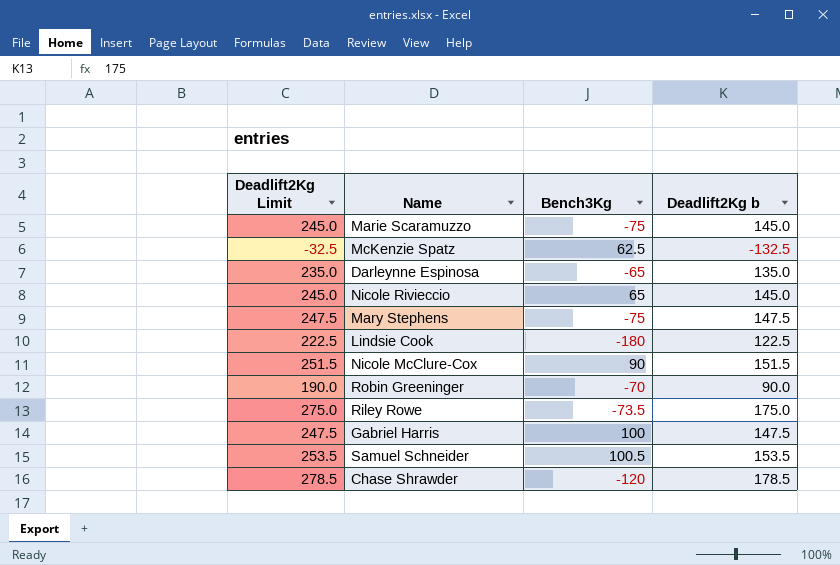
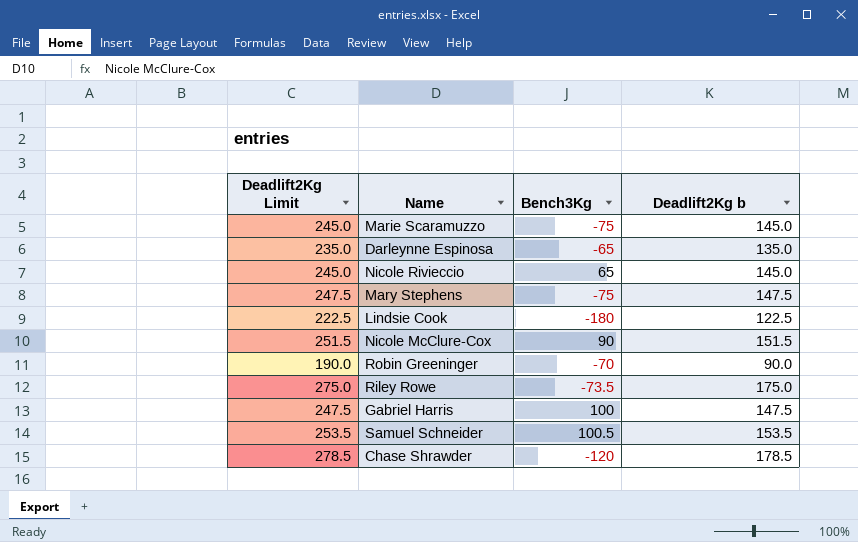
row McKenzie Spatz: -32.5 | 62.5 | -132.5 -> none

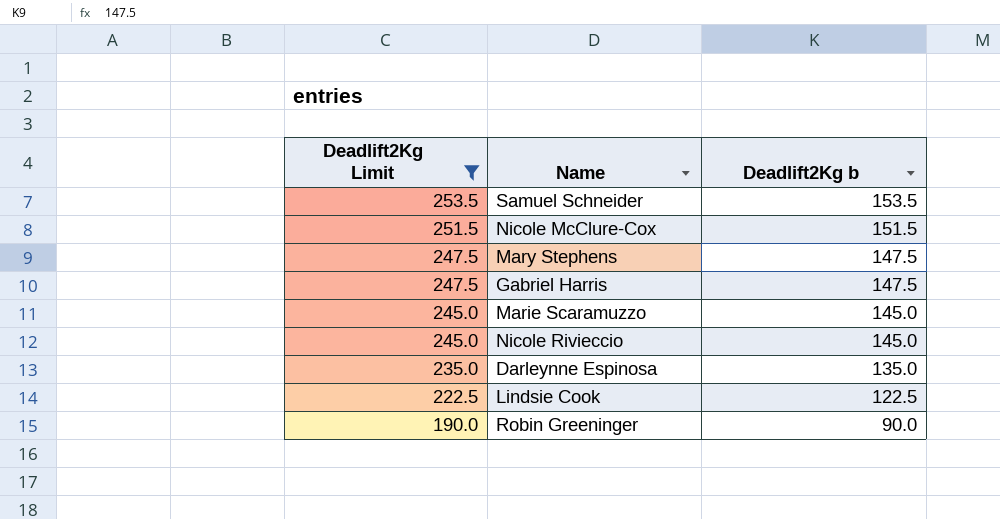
filter: none -> Deadlift2Kg Limit <= 253.5
row order: none -> Deadlift2Kg Limit descending
column Bench3Kg | position: 3 -> none

